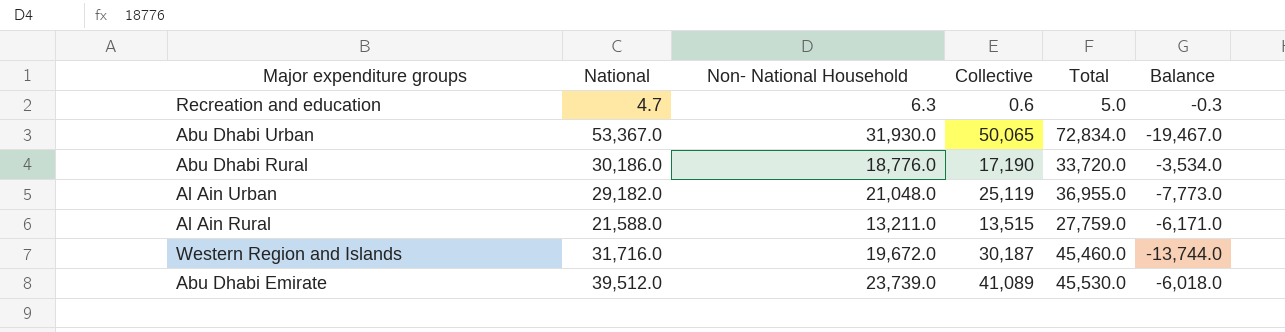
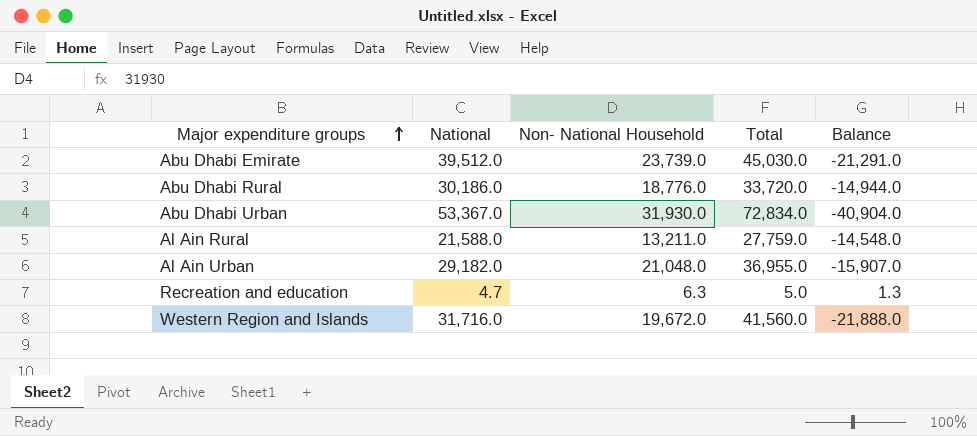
row order: none -> Major expenditure groups ascending
column Collective | position: 4 -> none
column Balance | formula: [National] - [Total] -> [Non- National Household] - [Total]
Abu Dhabi Emirate | Total: 45,530.0 -> 45,030.0
Western Region and Islands | Total: 45,460.0 -> 41,560.0

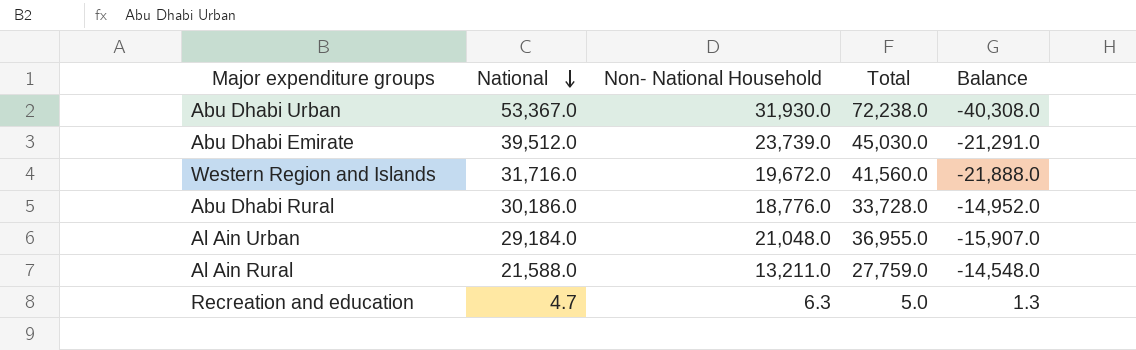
row order: Major expenditure groups ascending -> National descending
Abu Dhabi Urban | Total: 72,834.0 -> 72,238.0
Abu Dhabi Urban | Balance: -40,904.0 -> -40,308.0
Abu Dhabi Rural | Total: 33,720.0 -> 33,728.0
Abu Dhabi Rural | Balance: -14,944.0 -> -14,952.0
Al Ain Urban | National: 29,182.0 -> 29,184.0

